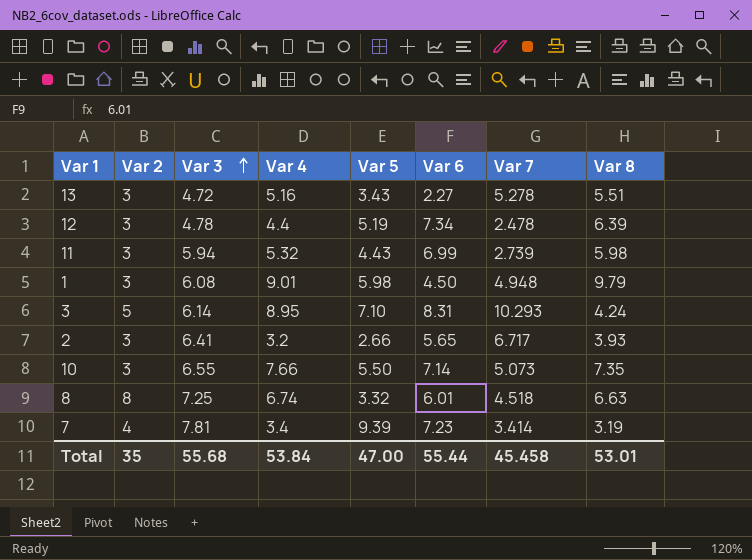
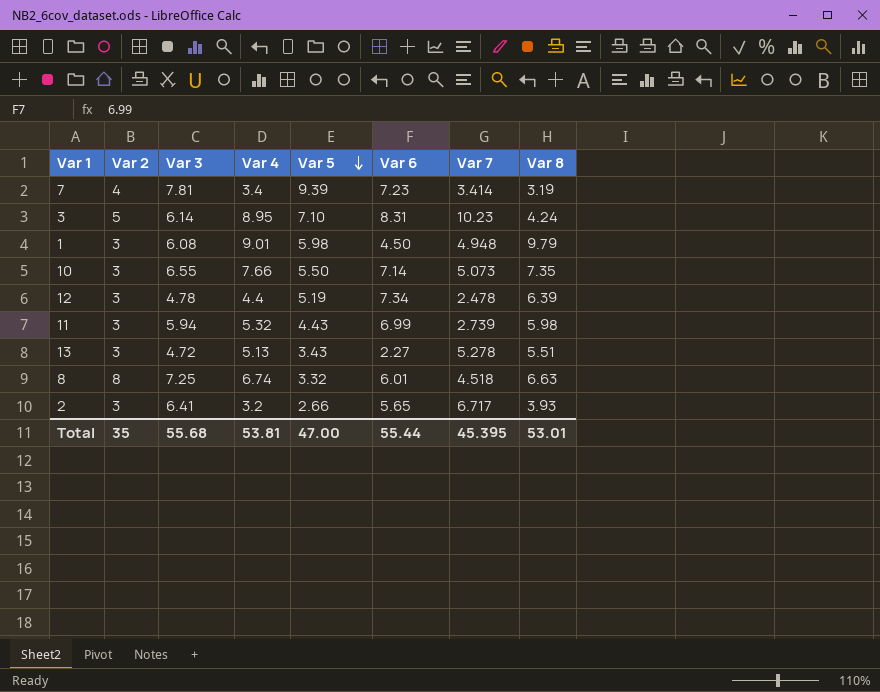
row order: Var 3 ascending -> Var 5 descending
3 | Var 7: 10.293 -> 10.23
13 | Var 4: 5.16 -> 5.13
Total | Var 4: 53.84 -> 53.81
Total | Var 7: 45.458 -> 45.395

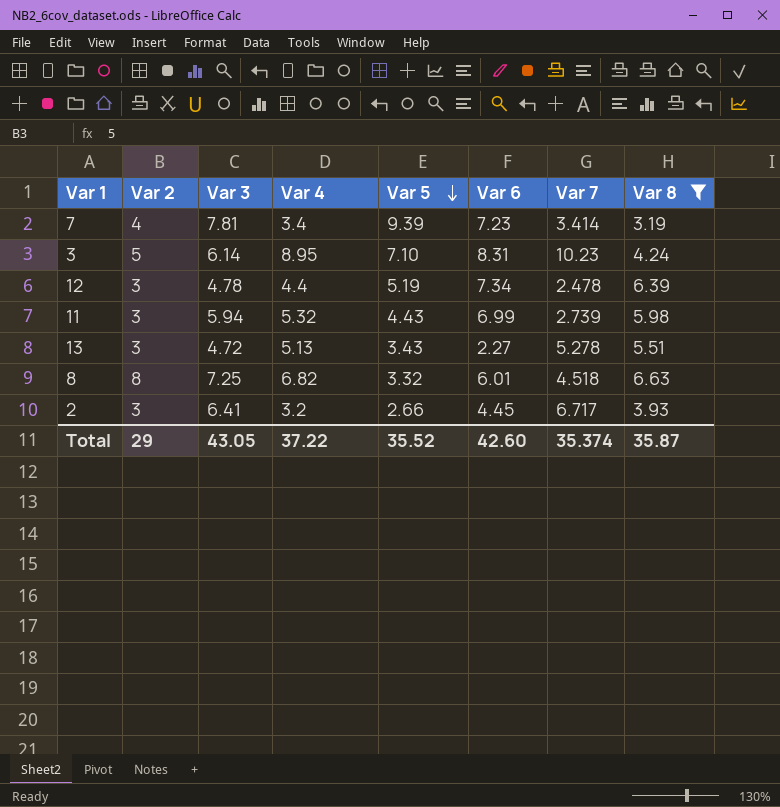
filter: none -> Var 8 <= 6.63
8 | Var 4: 6.74 -> 6.82
2 | Var 6: 5.65 -> 4.45
Total | Var 2: 35 -> 29
Total | Var 3: 55.68 -> 43.05
Total | Var 4: 53.81 -> 37.22
Total | Var 5: 47.00 -> 35.52
Total | Var 6: 55.44 -> 42.60
Total | Var 7: 45.395 -> 35.374
Total | Var 8: 53.01 -> 35.87

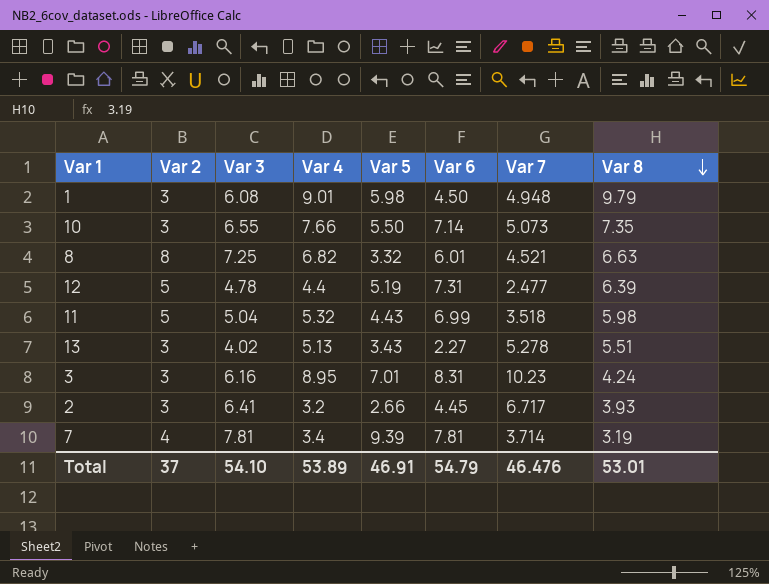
filter: Var 8 <= 6.63 -> none
row order: Var 5 descending -> Var 8 descending
8 | Var 7: 4.518 -> 4.521
12 | Var 2: 3 -> 5
12 | Var 6: 7.34 -> 7.31
12 | Var 7: 2.478 -> 2.477
11 | Var 2: 3 -> 5
11 | Var 3: 5.94 -> 5.04
11 | Var 7: 2.739 -> 3.518
13 | Var 3: 4.72 -> 4.02
3 | Var 2: 5 -> 3
3 | Var 3: 6.14 -> 6.16
3 | Var 5: 7.10 -> 7.01
7 | Var 6: 7.23 -> 7.81
7 | Var 7: 3.414 -> 3.714
Total | Var 2: 29 -> 37
Total | Var 3: 43.05 -> 54.10
Total | Var 4: 37.22 -> 53.89
Total | Var 5: 35.52 -> 46.91
Total | Var 6: 42.60 -> 54.79
Total | Var 7: 35.374 -> 46.476
Total | Var 8: 35.87 -> 53.01

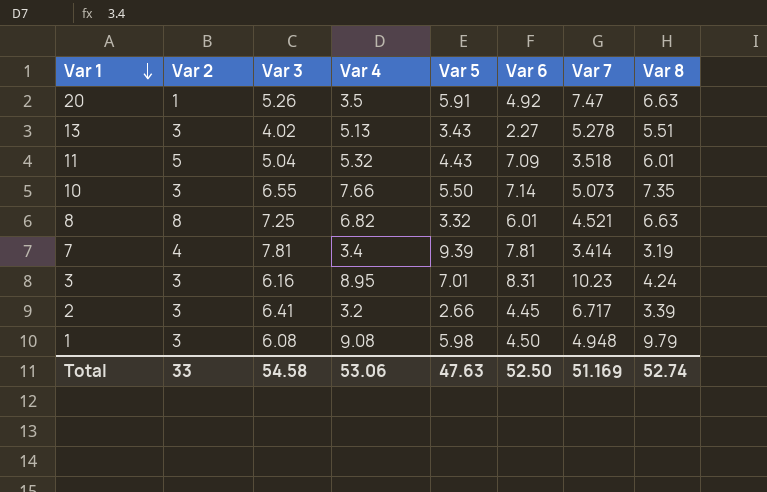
row order: Var 8 descending -> Var 1 descending
row 12: 5 | 4.78 | 4.4 | 5.19 | 7.31 | 2.477 | 6.39 -> none
row 20: none -> 1 | 5.26 | 3.5 | 5.91 | 4.92 | 7.47 | 6.63
11 | Var 6: 6.99 -> 7.09
11 | Var 8: 5.98 -> 6.01
7 | Var 7: 3.714 -> 3.414
2 | Var 8: 3.93 -> 3.39
1 | Var 4: 9.01 -> 9.08
Total | Var 2: 37 -> 33
Total | Var 3: 54.10 -> 54.58
Total | Var 4: 53.89 -> 53.06
Total | Var 5: 46.91 -> 47.63
Total | Var 6: 54.79 -> 52.50
Total | Var 7: 46.476 -> 51.169
Total | Var 8: 53.01 -> 52.74

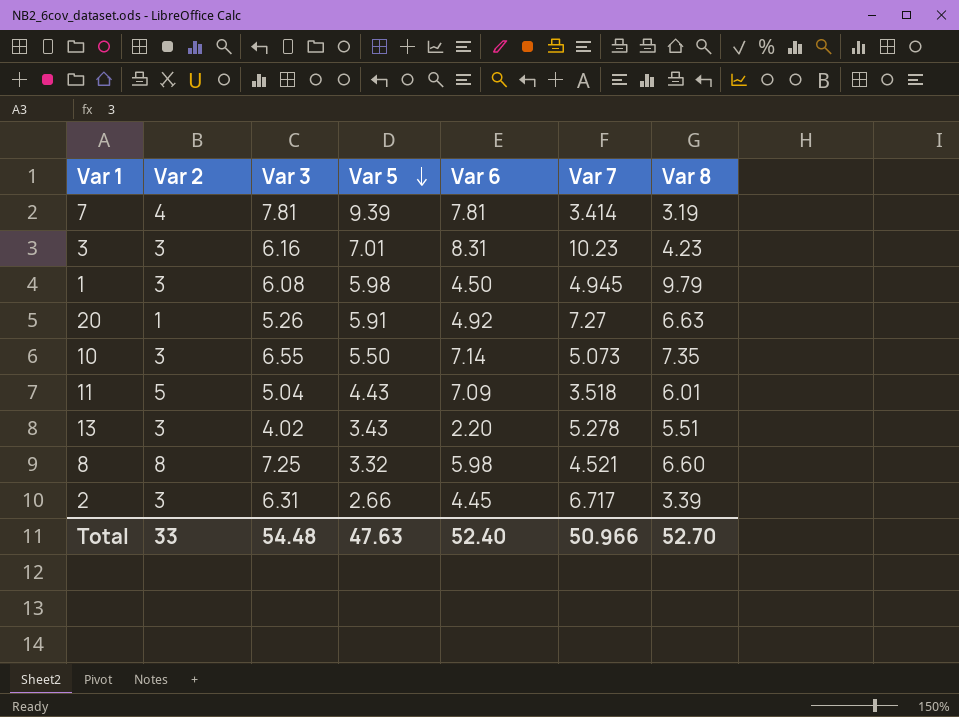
row order: Var 1 descending -> Var 5 descending
column Var 4 | position: 4 -> none
3 | Var 8: 4.24 -> 4.23
1 | Var 7: 4.948 -> 4.945
20 | Var 7: 7.47 -> 7.27
13 | Var 6: 2.27 -> 2.20
8 | Var 6: 6.01 -> 5.98
8 | Var 8: 6.63 -> 6.60
2 | Var 3: 6.41 -> 6.31
Total | Var 3: 54.58 -> 54.48
Total | Var 6: 52.50 -> 52.40
Total | Var 7: 51.169 -> 50.966
Total | Var 8: 52.74 -> 52.70

